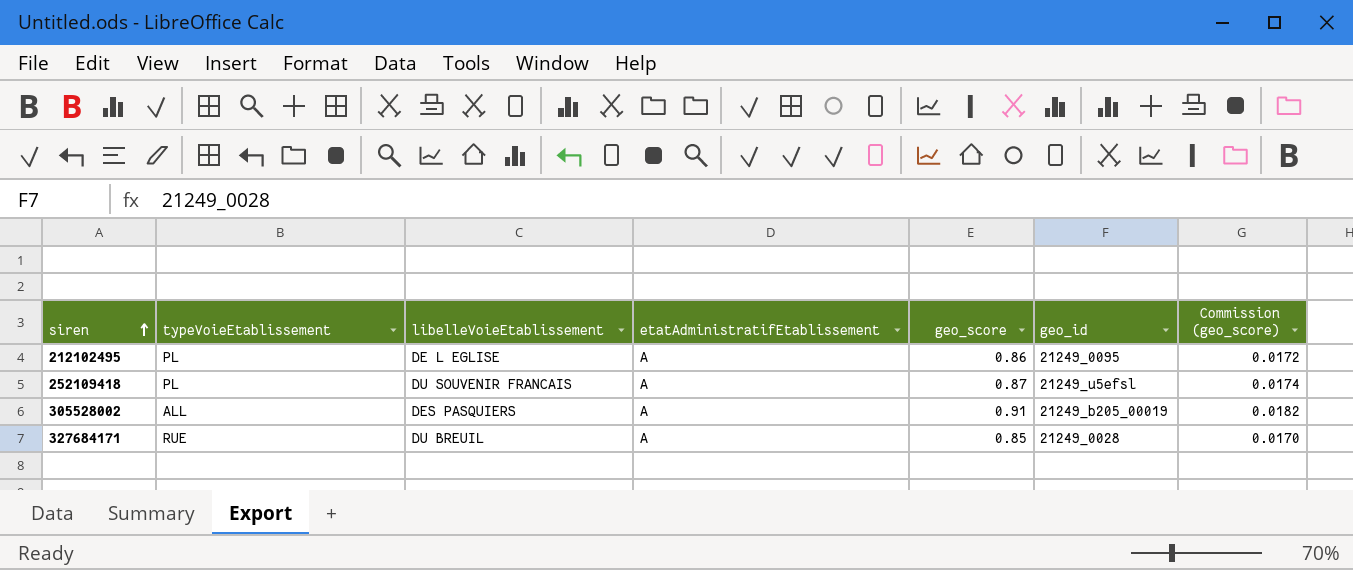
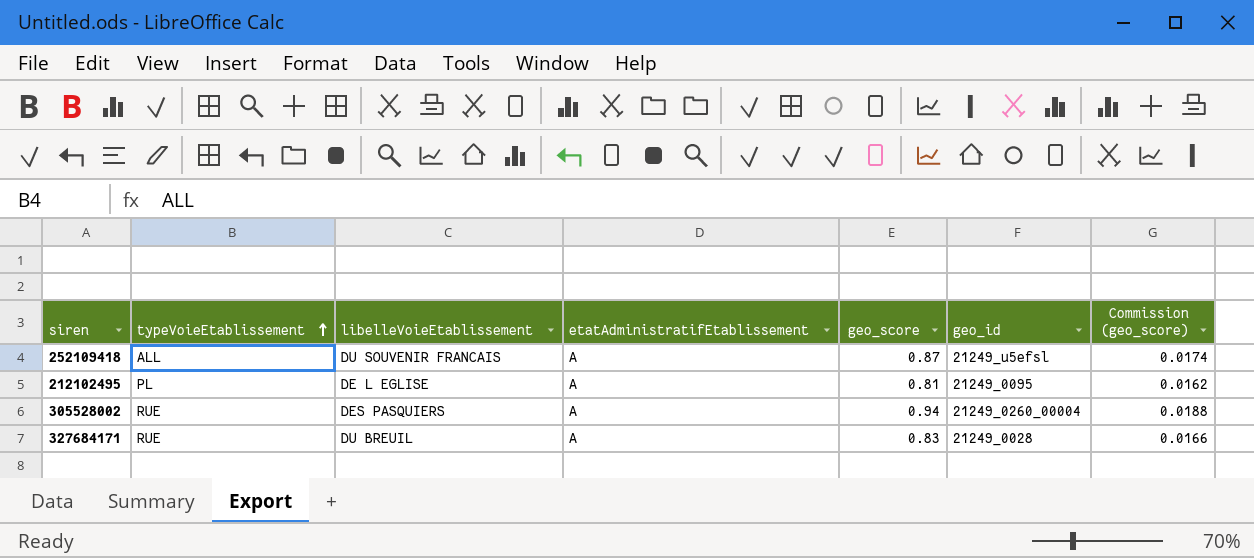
row order: siren ascending -> typeVoieEtablissement ascending
252109418 | typeVoieEtablissement: PL -> ALL
212102495 | geo_score: 0.86 -> 0.81
212102495 | Commission (geo_score): 0.0172 -> 0.0162
305528002 | typeVoieEtablissement: ALL -> RUE
305528002 | geo_score: 0.91 -> 0.94
305528002 | geo_id: 21249_b205_00019 -> 21249_0260_00004
305528002 | Commission (geo_score): 0.0182 -> 0.0188
327684171 | geo_score: 0.85 -> 0.83
327684171 | Commission (geo_score): 0.0170 -> 0.0166

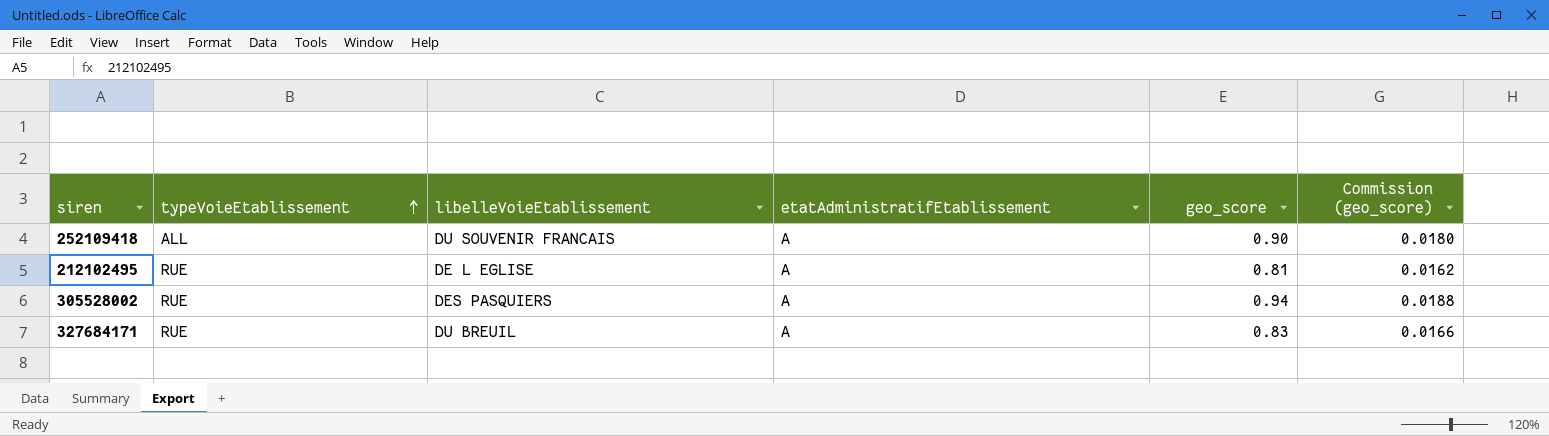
column geo_id | position: 6 -> none
252109418 | geo_score: 0.87 -> 0.90
252109418 | Commission (geo_score): 0.0174 -> 0.0180
212102495 | typeVoieEtablissement: PL -> RUE

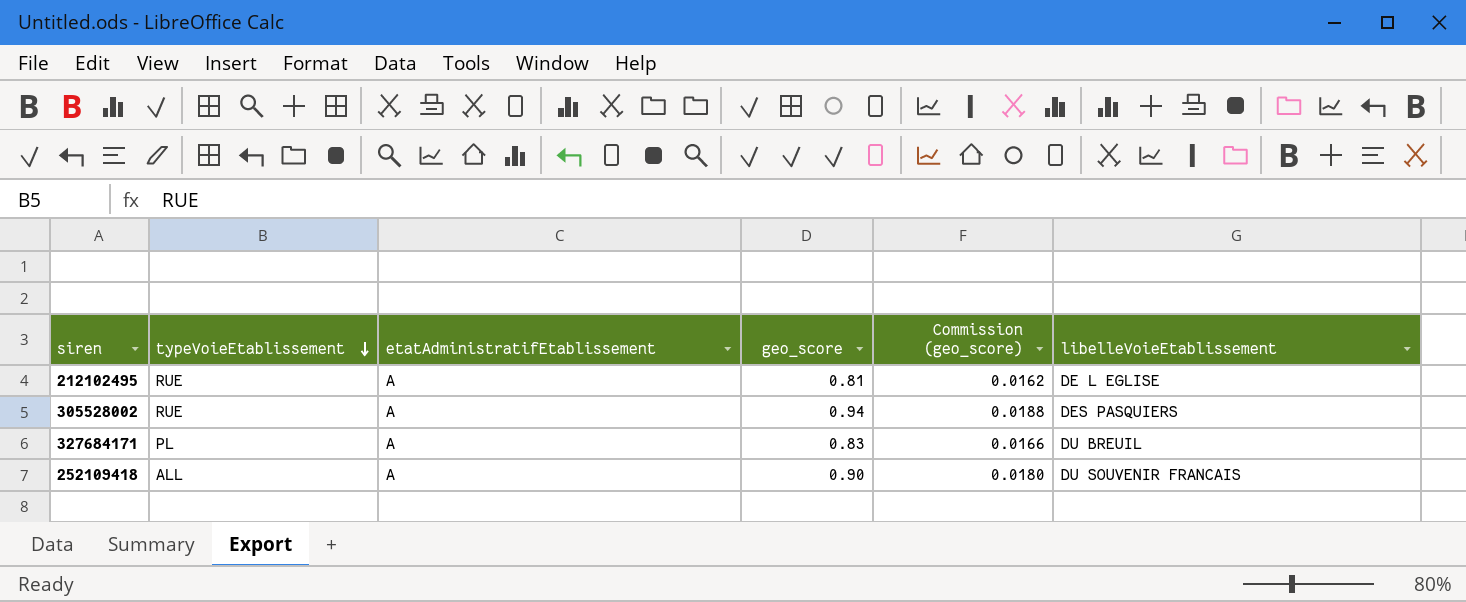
row order: typeVoieEtablissement ascending -> typeVoieEtablissement descending
column libelleVoieEtablissement | position: 3 -> 6
327684171 | typeVoieEtablissement: RUE -> PL

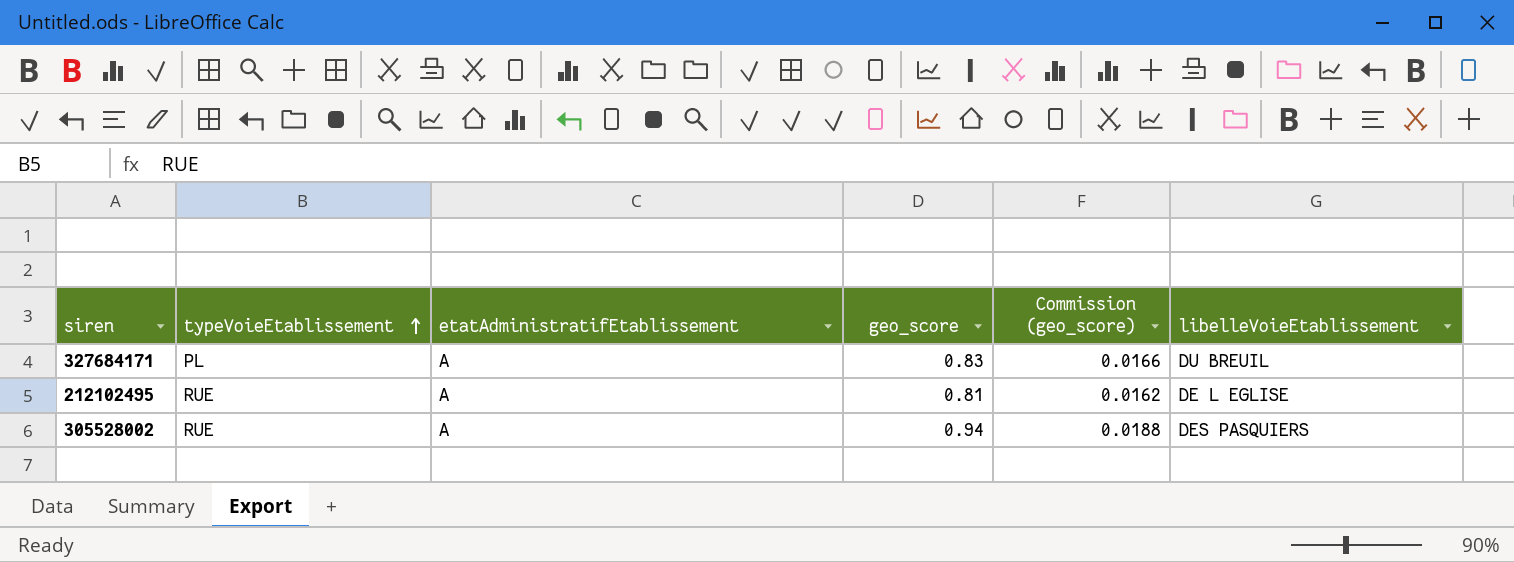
row order: typeVoieEtablissement descending -> typeVoieEtablissement ascending
row 252109418: ALL | A | 0.90 | 0.0180 | DU SOUVENIR FRANCAIS -> none

